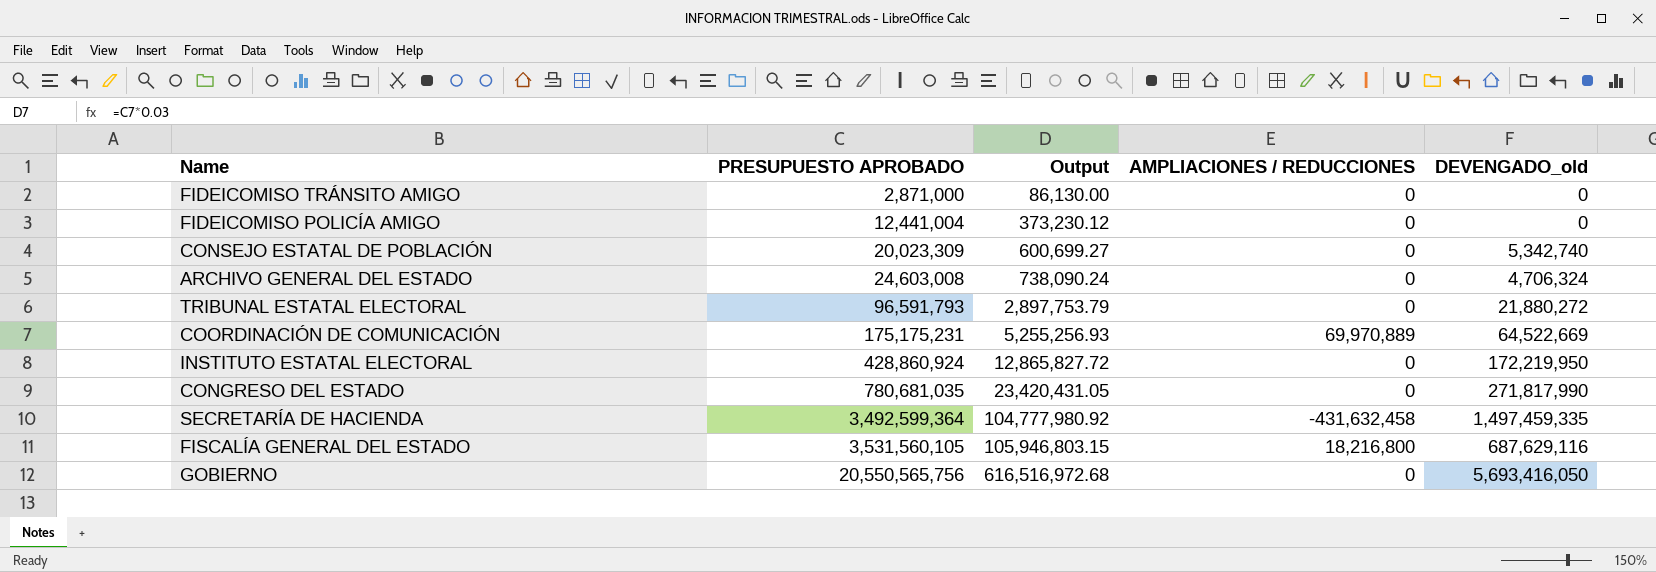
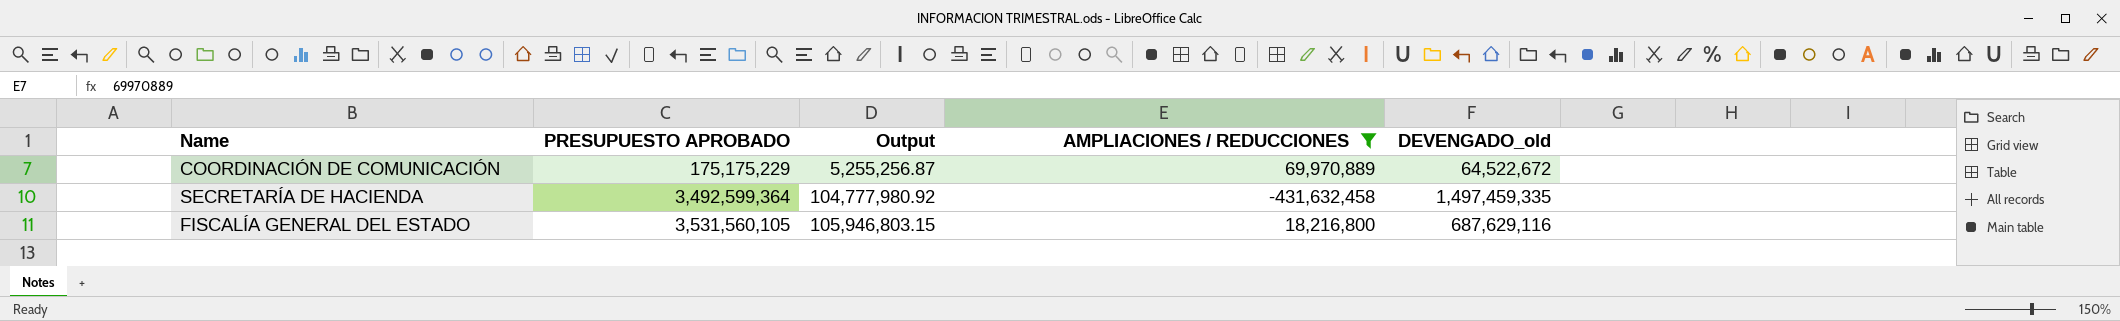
filter: none -> AMPLIACIONES / REDUCCIONES != 0
COORDINACIÓN DE COMUNICACIÓN | PRESUPUESTO APROBADO: 175,175,231 -> 175,175,229
COORDINACIÓN DE COMUNICACIÓN | Output: 5,255,256.93 -> 5,255,256.87
COORDINACIÓN DE COMUNICACIÓN | DEVENGADO_old: 64,522,669 -> 64,522,672

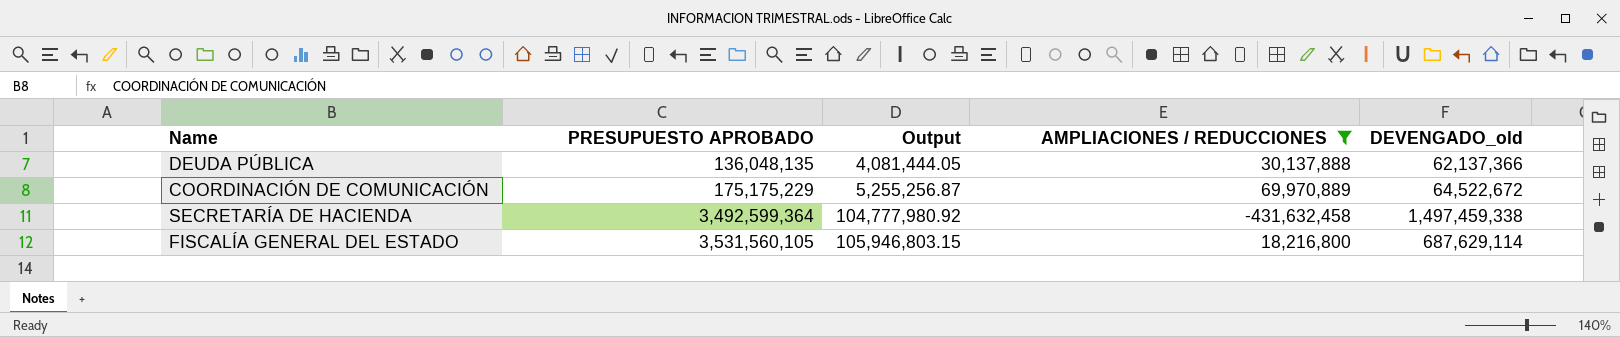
row DEUDA PÚBLICA: none -> 136,048,135 | 4,081,444.05 | 30,137,888 | 62,137,366
SECRETARÍA DE HACIENDA | DEVENGADO_old: 1,497,459,335 -> 1,497,459,338
FISCALÍA GENERAL DEL ESTADO | DEVENGADO_old: 687,629,116 -> 687,629,114

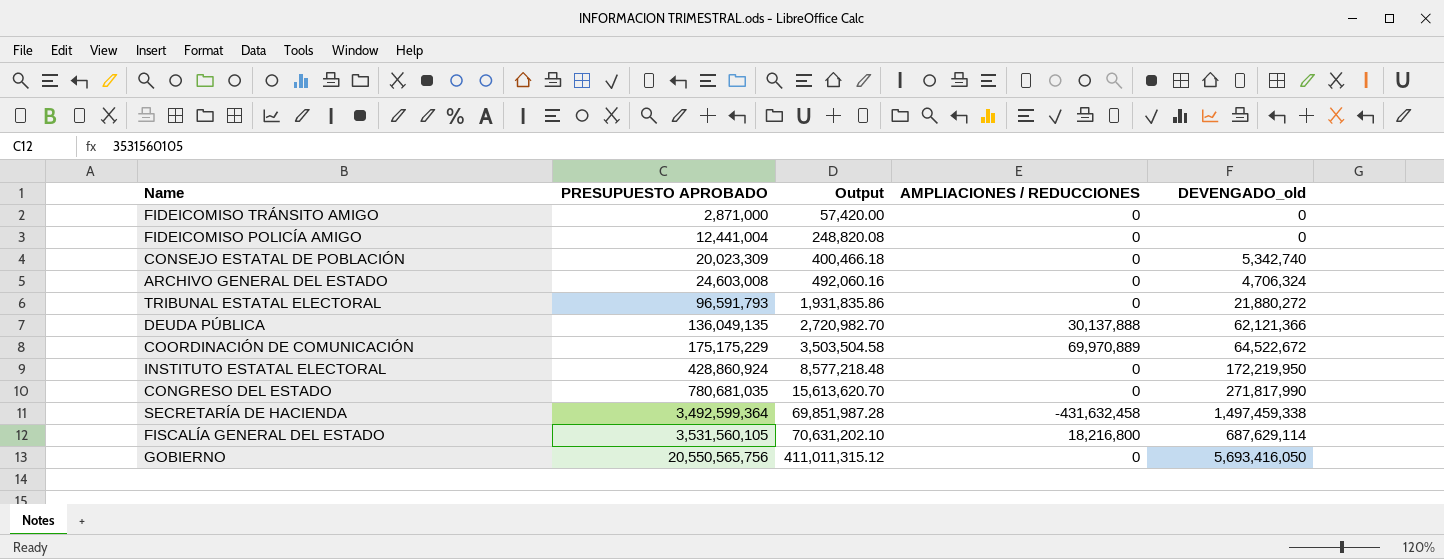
filter: AMPLIACIONES / REDUCCIONES != 0 -> none
column Output | formula: [PRESUPUESTO APROBADO] * 0.03 -> [PRESUPUESTO APROBADO] * 0.02
DEUDA PÚBLICA | PRESUPUESTO APROBADO: 136,048,135 -> 136,049,135
DEUDA PÚBLICA | DEVENGADO_old: 62,137,366 -> 62,121,366

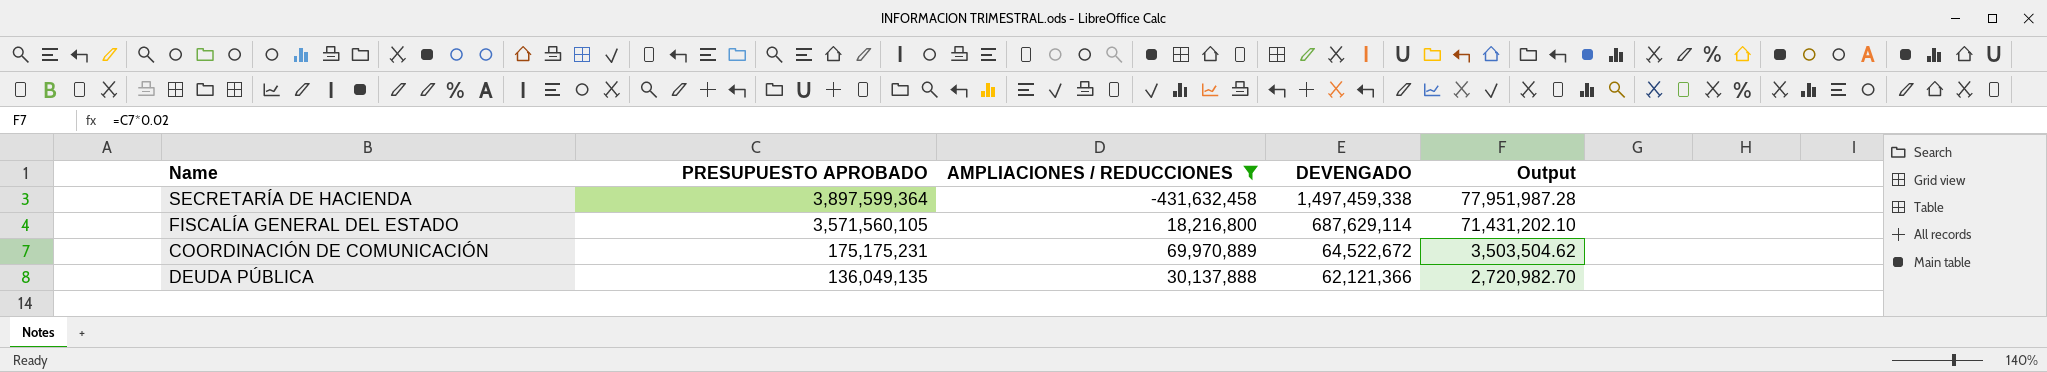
filter: none -> AMPLIACIONES / REDUCCIONES != 0
row order: PRESUPUESTO APROBADO ascending -> PRESUPUESTO APROBADO descending
column name: DEVENGADO_old -> DEVENGADO
column Output | position: 3 -> 5
SECRETARÍA DE HACIENDA | PRESUPUESTO APROBADO: 3,492,599,364 -> 3,897,599,364
SECRETARÍA DE HACIENDA | Output: 69,851,987.28 -> 77,951,987.28
FISCALÍA GENERAL DEL ESTADO | PRESUPUESTO APROBADO: 3,531,560,105 -> 3,571,560,105
FISCALÍA GENERAL DEL ESTADO | Output: 70,631,202.10 -> 71,431,202.10
COORDINACIÓN DE COMUNICACIÓN | PRESUPUESTO APROBADO: 175,175,229 -> 175,175,231
COORDINACIÓN DE COMUNICACIÓN | Output: 3,503,504.58 -> 3,503,504.62

